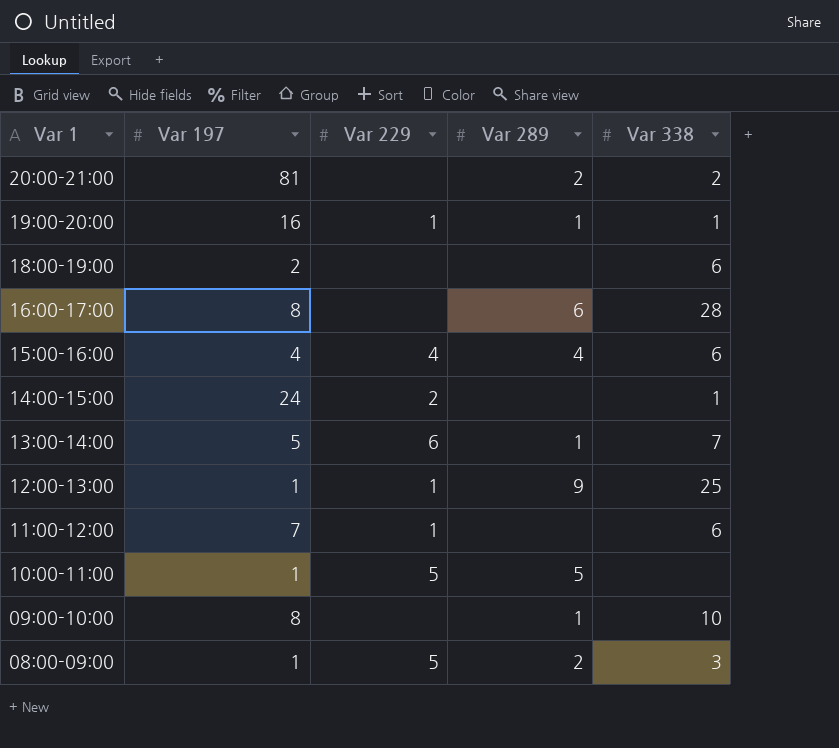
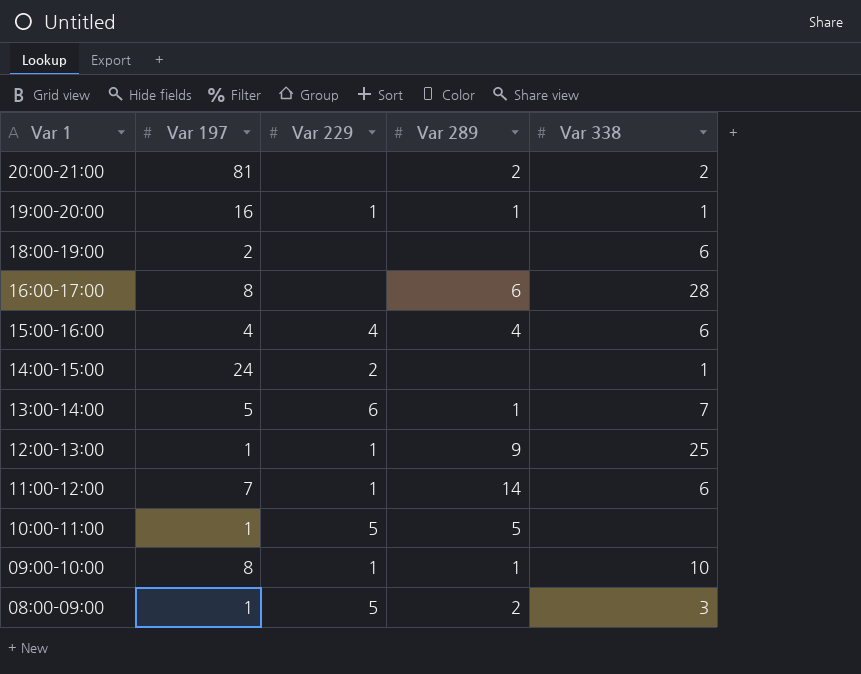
11:00-12:00 | Var 289: none -> 14
09:00-10:00 | Var 229: none -> 1

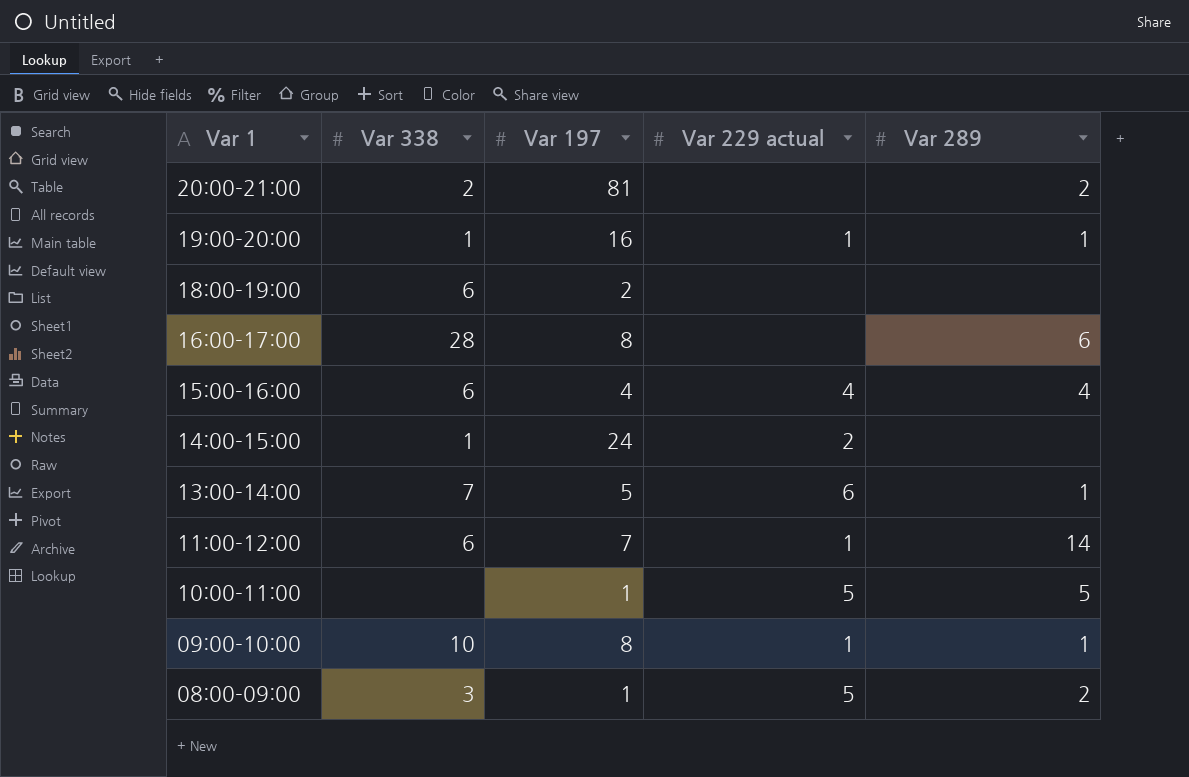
column Var 338 | position: 5 -> 2
column name: Var 229 -> Var 229 actual
row 12:00-13:00: 1 | 1 | 9 | 25 -> none

